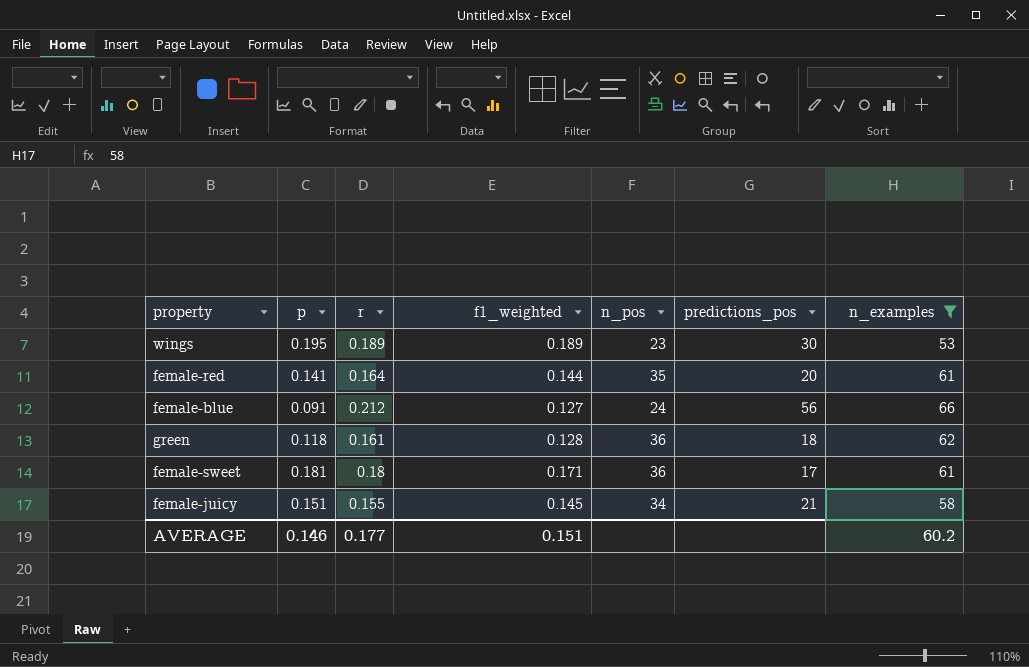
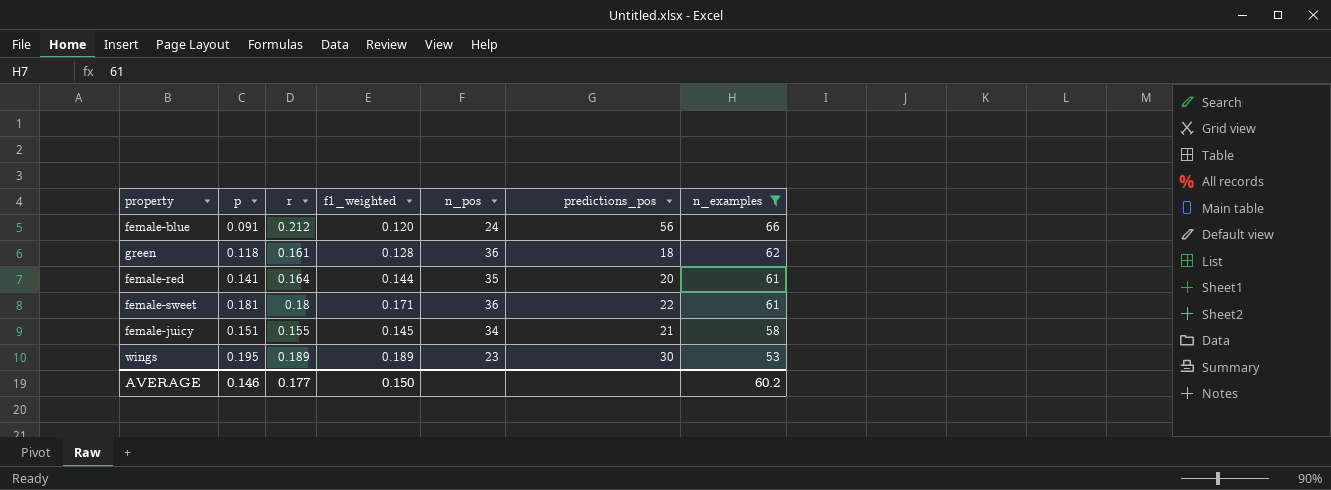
row order: none -> n_examples descending
female-blue | f1_weighted: 0.127 -> 0.120
female-sweet | predictions_pos: 17 -> 22
AVERAGE | f1_weighted: 0.151 -> 0.150

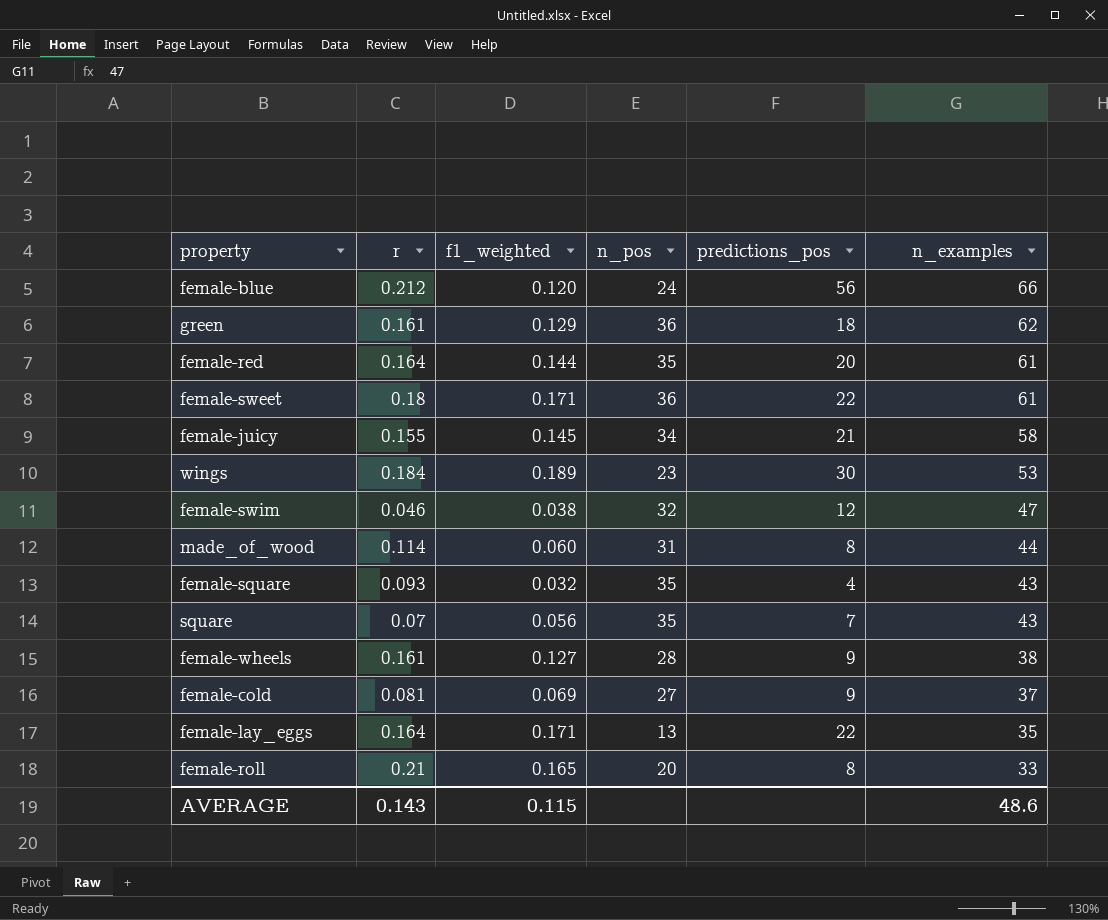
filter: n_examples >= 53 -> none
column p | position: 2 -> none
green | f1_weighted: 0.128 -> 0.129
wings | r: 0.189 -> 0.184
AVERAGE | r: 0.177 -> 0.143
AVERAGE | f1_weighted: 0.150 -> 0.115
AVERAGE | n_examples: 60.2 -> 48.6

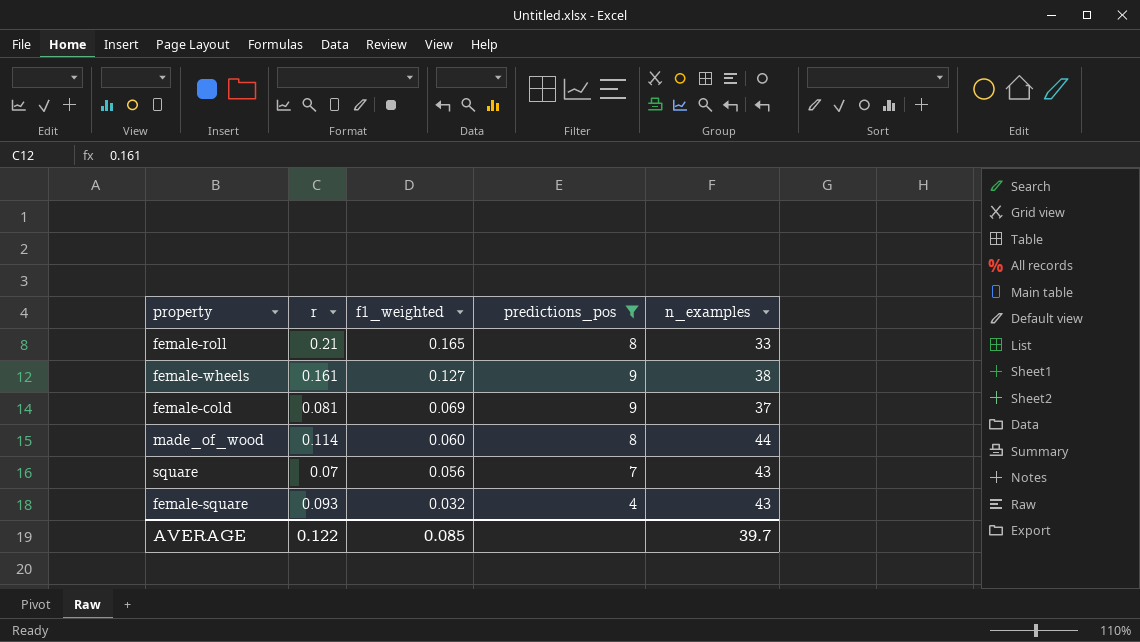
filter: none -> predictions_pos <= 9
row order: n_examples descending -> f1_weighted descending
column n_pos | position: 4 -> none
AVERAGE | r: 0.143 -> 0.122
AVERAGE | f1_weighted: 0.115 -> 0.085
AVERAGE | n_examples: 48.6 -> 39.7

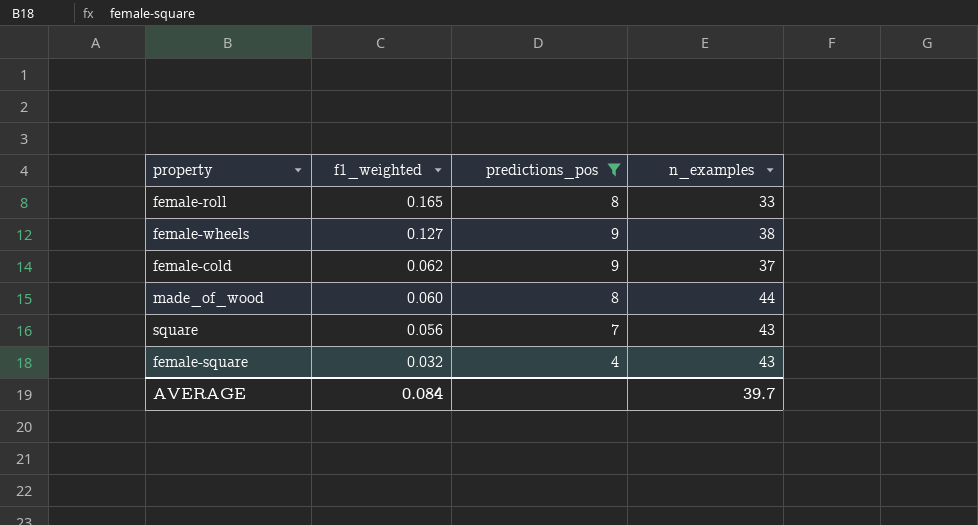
column r | position: 2 -> none
female-cold | f1_weighted: 0.069 -> 0.062
AVERAGE | f1_weighted: 0.085 -> 0.084

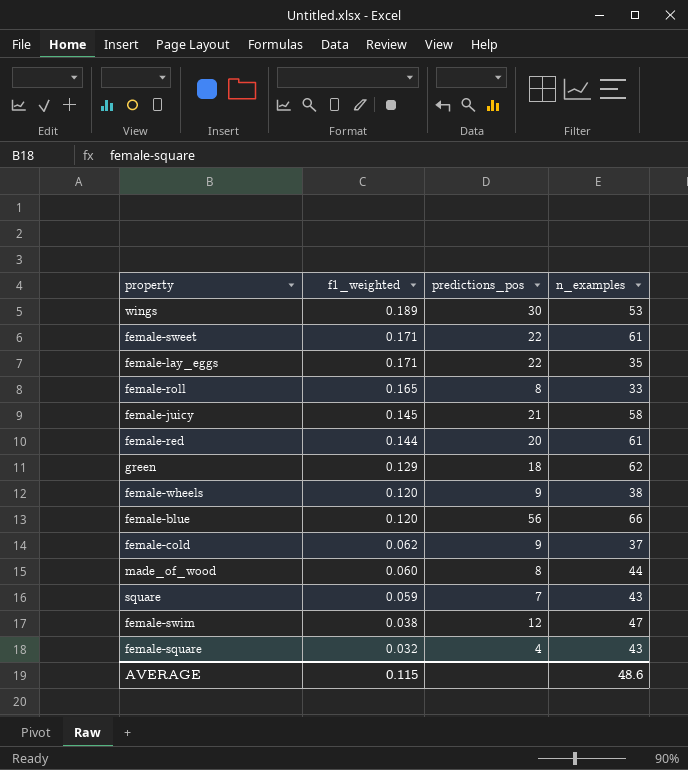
filter: predictions_pos <= 9 -> none
female-wheels | f1_weighted: 0.127 -> 0.120
square | f1_weighted: 0.056 -> 0.059
AVERAGE | f1_weighted: 0.084 -> 0.115
AVERAGE | n_examples: 39.7 -> 48.6

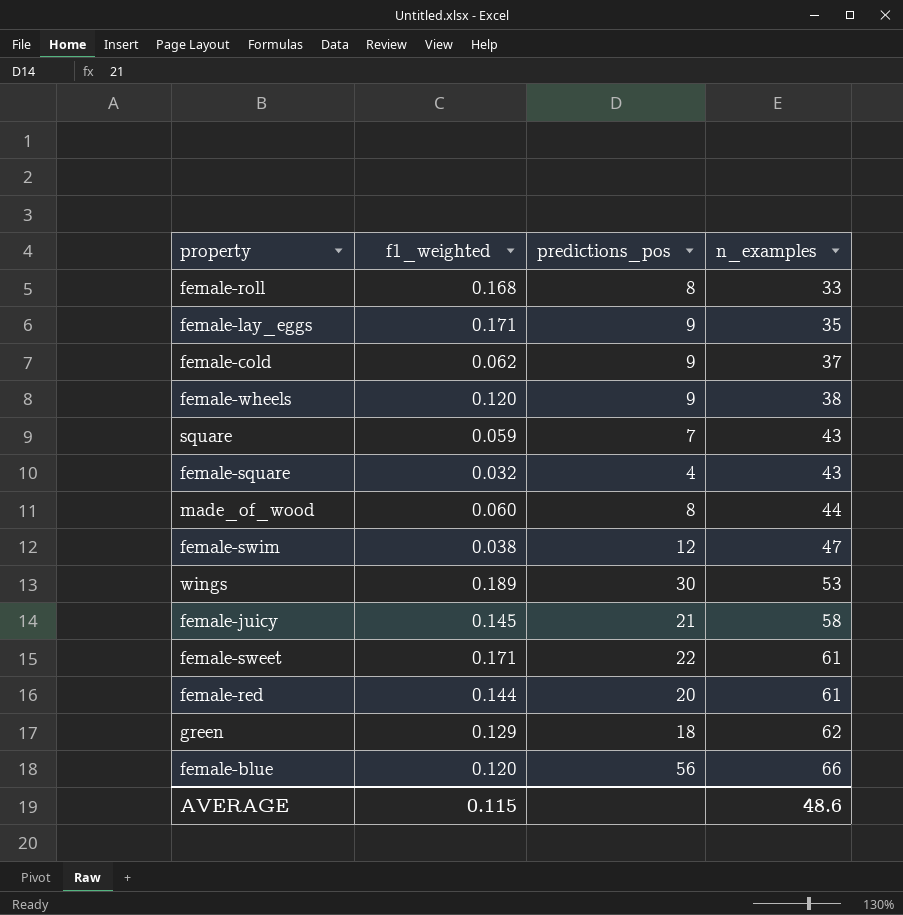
row order: f1_weighted descending -> n_examples ascending
female-roll | f1_weighted: 0.165 -> 0.168
female-lay_eggs | predictions_pos: 22 -> 9

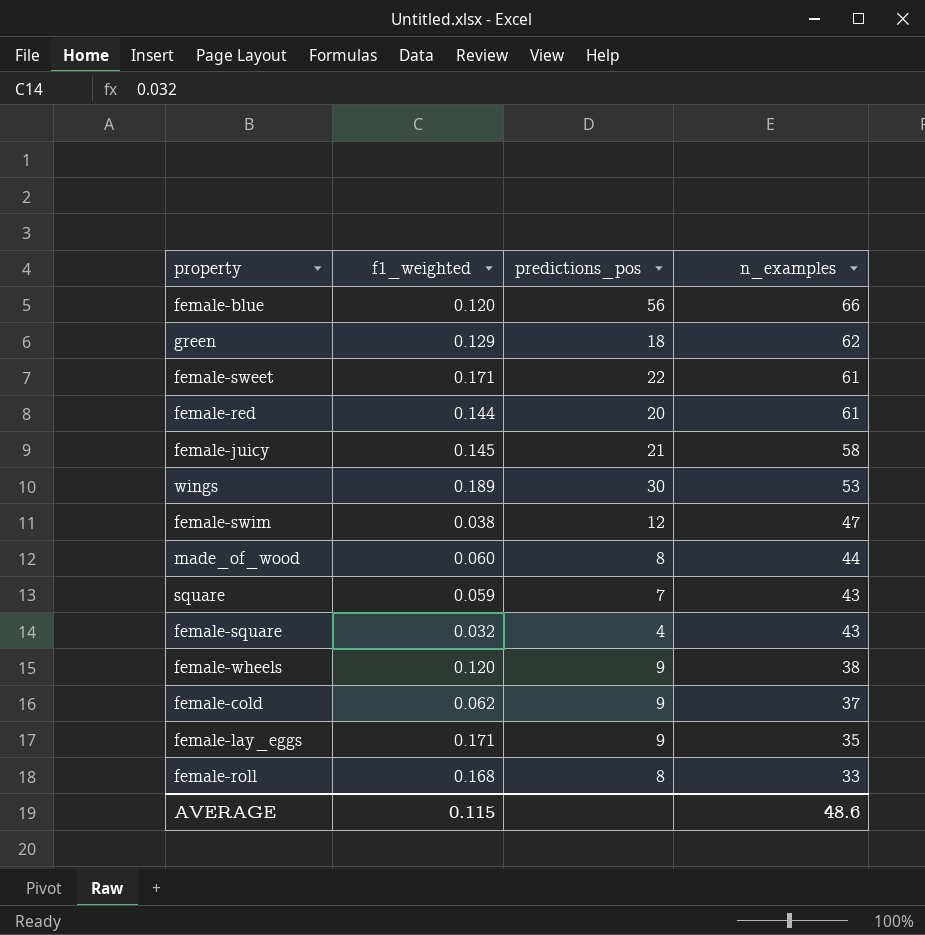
row order: n_examples ascending -> n_examples descending

